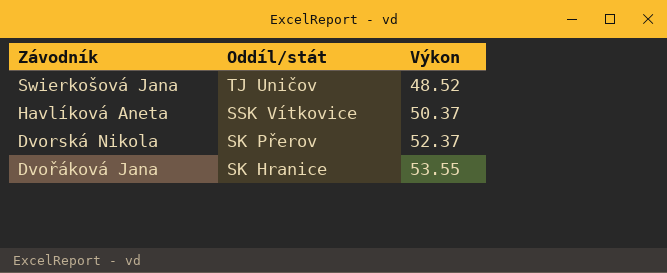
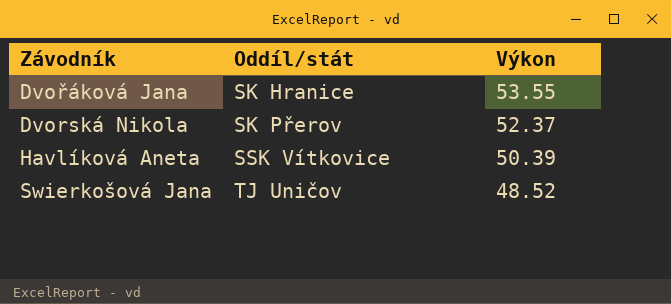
row order: Závodník descending -> Závodník ascending
Havlíková Aneta | Výkon: 50.37 -> 50.39

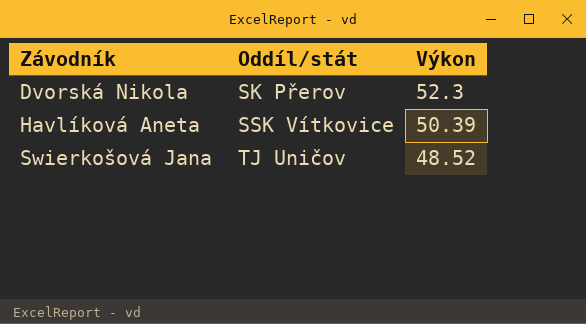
row Dvořáková Jana: SK Hranice | 53.55 -> none
Dvorská Nikola | Výkon: 52.37 -> 52.3

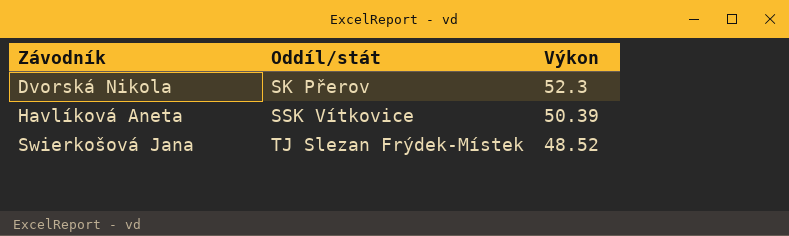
Swierkošová Jana | Oddíl/stát: TJ Uničov -> TJ Slezan Frýdek-Místek

